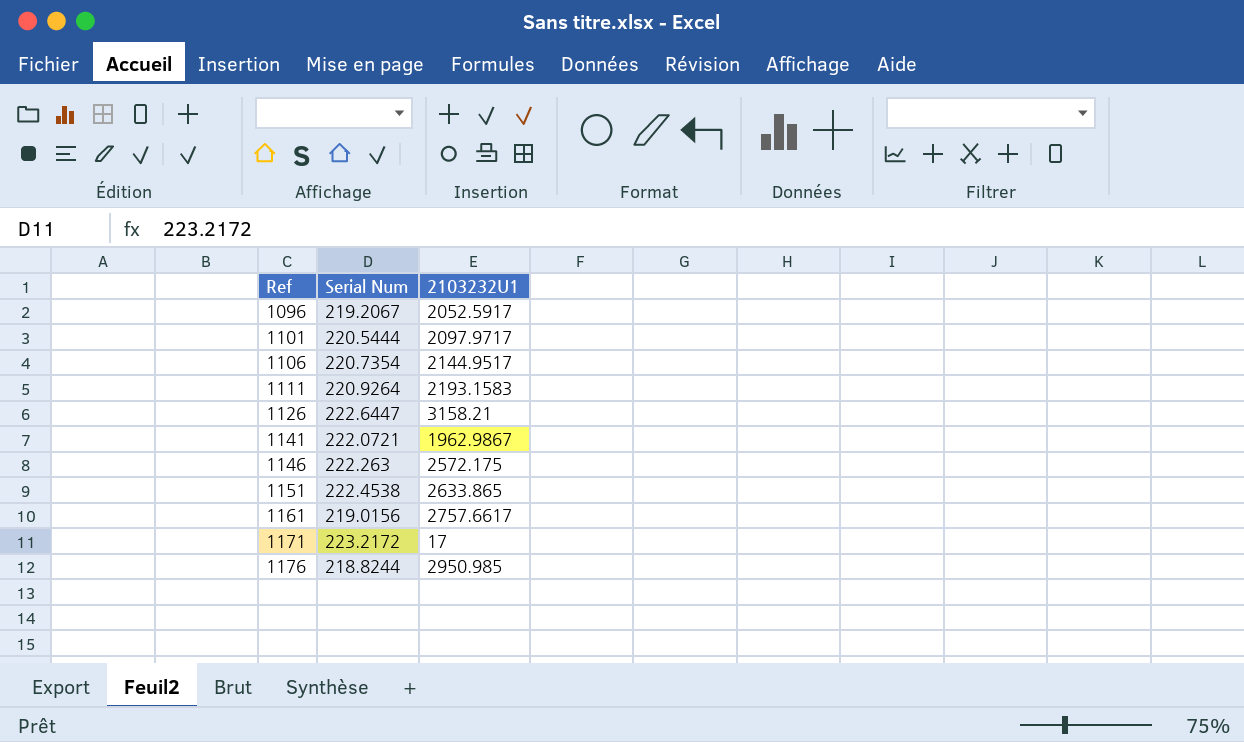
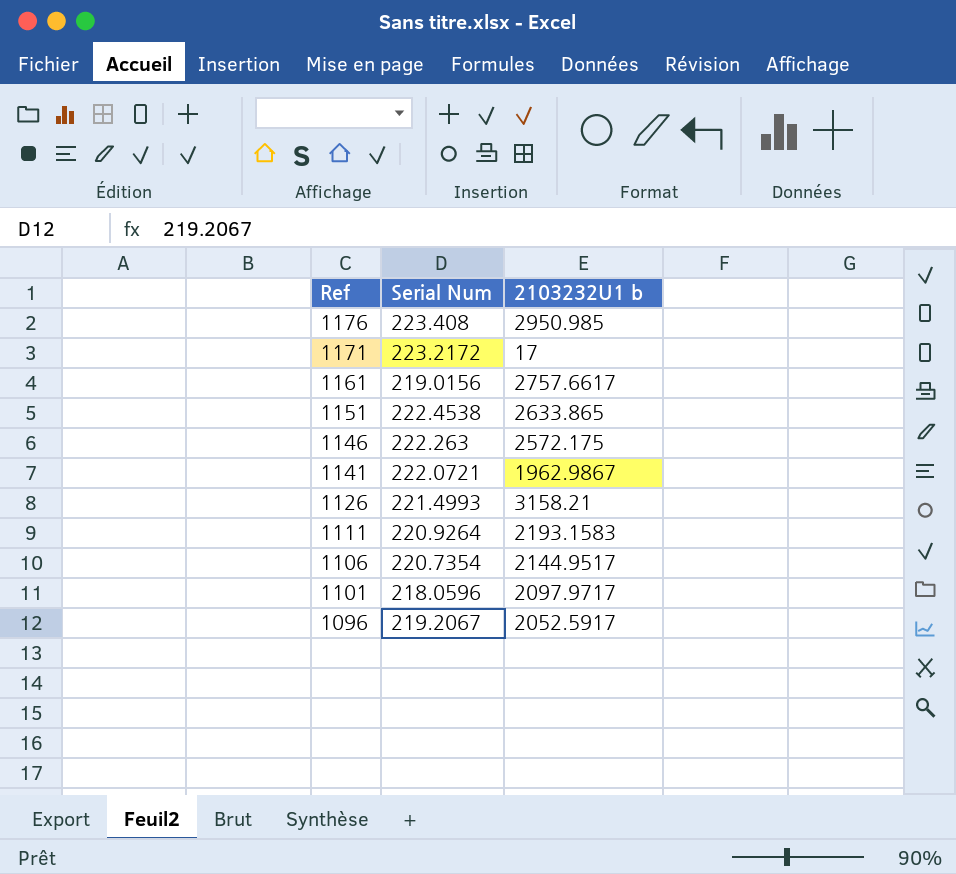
row order: Ref ascending -> Ref descending
column name: 2103232U1 -> 2103232U1 b
1176 | Serial Num: 218.8244 -> 223.408
1126 | Serial Num: 222.6447 -> 221.4993
1101 | Serial Num: 220.5444 -> 218.0596

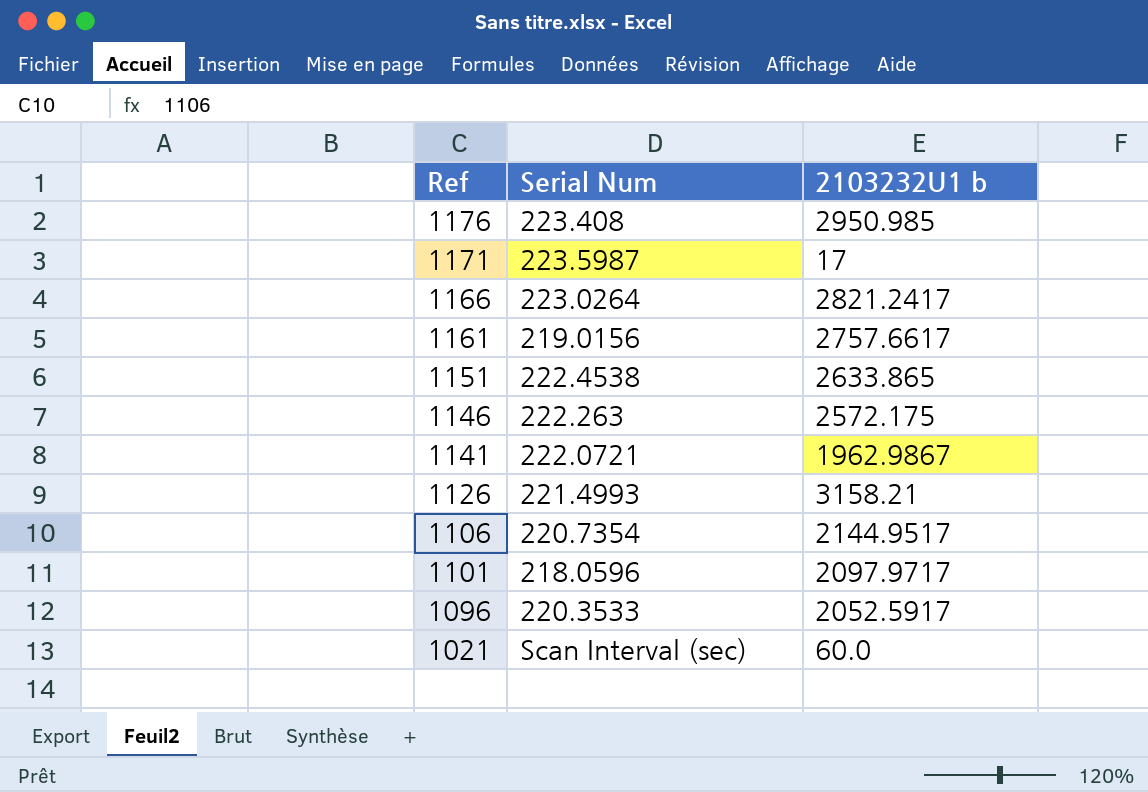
row 1111: 220.9264 | 2193.1583 -> none
1171 | Serial Num: 223.2172 -> 223.5987
row 1166: none -> 223.0264 | 2821.2417
1096 | Serial Num: 219.2067 -> 220.3533
row 1021: none -> Scan Interval (sec) | 60.0

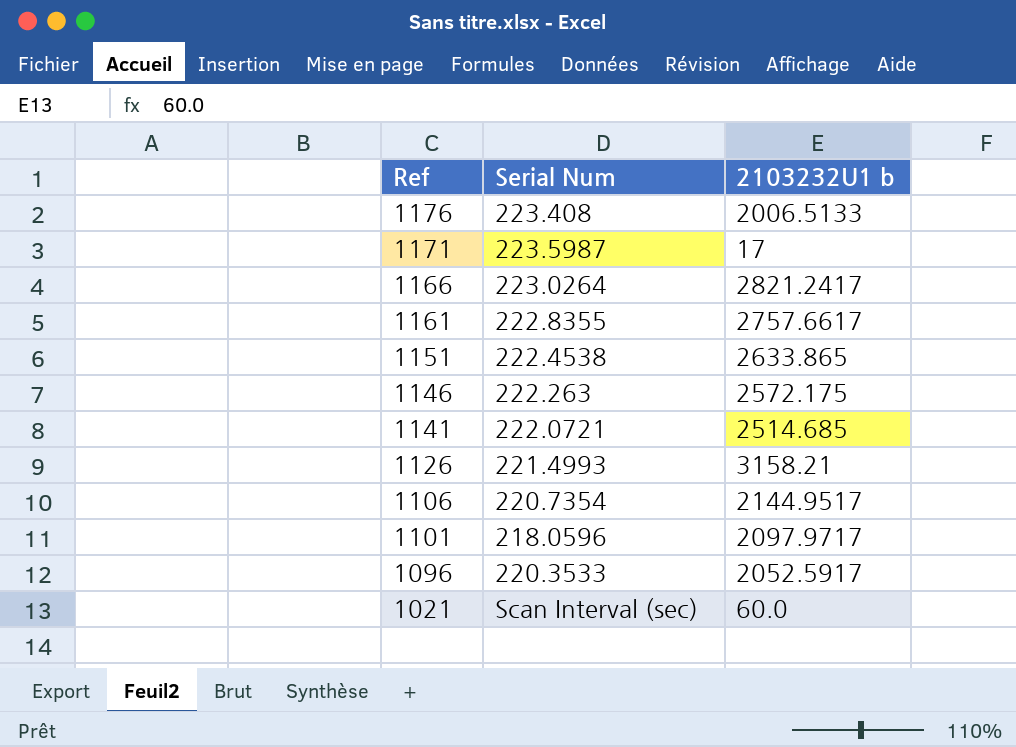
1176 | 2103232U1 b: 2950.985 -> 2006.5133
1161 | Serial Num: 219.0156 -> 222.8355
1141 | 2103232U1 b: 1962.9867 -> 2514.685

